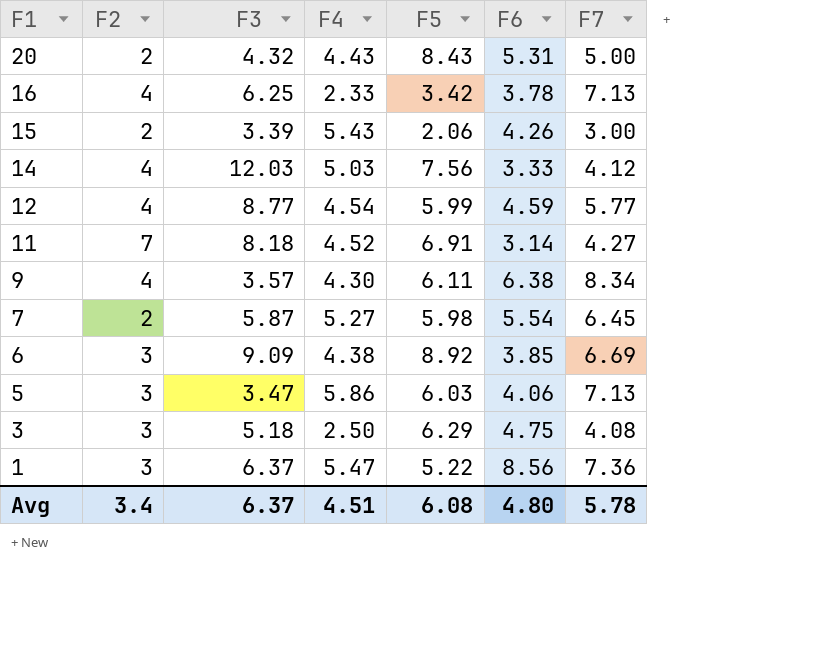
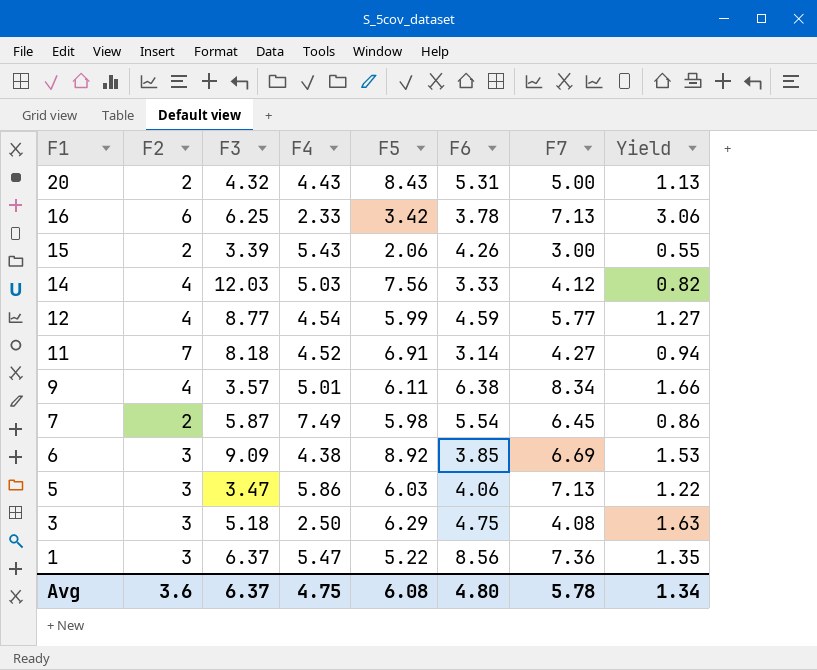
column Yield | formula: none -> [F7] / [F4]
16 | F2: 4 -> 6
9 | F4: 4.30 -> 5.01
7 | F4: 5.27 -> 7.49
Avg | F2: 3.4 -> 3.6
Avg | F4: 4.51 -> 4.75

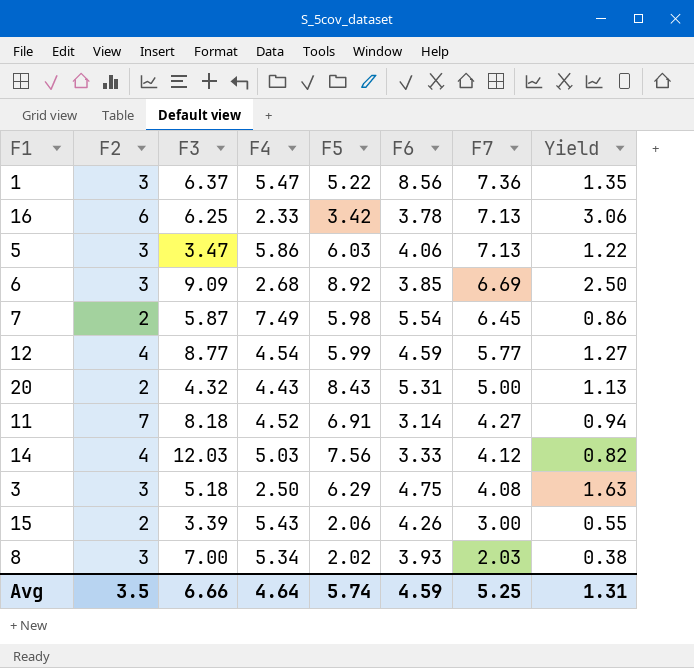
row order: F1 descending -> F7 descending
row 9: 4 | 3.57 | 5.01 | 6.11 | 6.38 | 8.34 | 1.66 -> none
6 | F4: 4.38 -> 2.68
6 | Yield: 1.53 -> 2.50
row 8: none -> 3 | 7.00 | 5.34 | 2.02 | 3.93 | 2.03 | 0.38
Avg | F2: 3.6 -> 3.5
Avg | F3: 6.37 -> 6.66
Avg | F4: 4.75 -> 4.64
Avg | F5: 6.08 -> 5.74
Avg | F6: 4.80 -> 4.59
Avg | F7: 5.78 -> 5.25
Avg | Yield: 1.34 -> 1.31

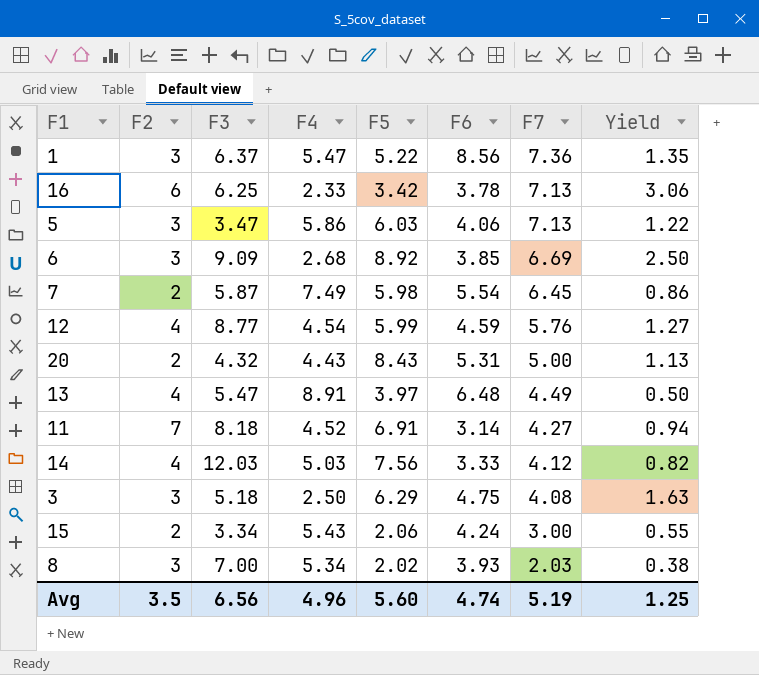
12 | F7: 5.77 -> 5.76
row 13: none -> 4 | 5.47 | 8.91 | 3.97 | 6.48 | 4.49 | 0.50
15 | F3: 3.39 -> 3.34
15 | F6: 4.26 -> 4.24
Avg | F3: 6.66 -> 6.56
Avg | F4: 4.64 -> 4.96
Avg | F5: 5.74 -> 5.60
Avg | F6: 4.59 -> 4.74
Avg | F7: 5.25 -> 5.19
Avg | Yield: 1.31 -> 1.25

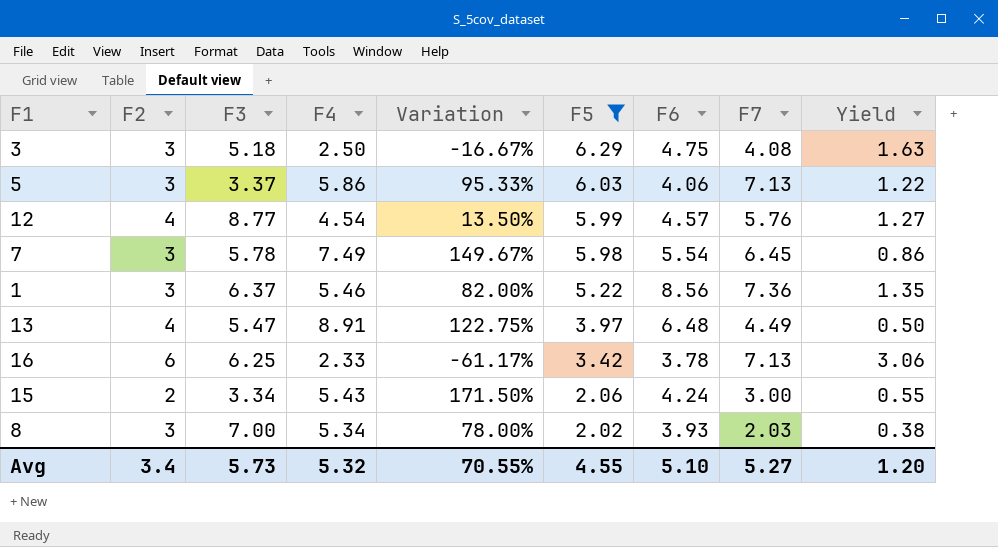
filter: none -> F5 <= 6.29
row order: F7 descending -> F5 descending
column Variation | formula: none -> ([F4] - [F2]) / [F2]
5 | F3: 3.47 -> 3.37
12 | F6: 4.59 -> 4.57
7 | F2: 2 -> 3
7 | F3: 5.87 -> 5.78
1 | F4: 5.47 -> 5.46
Avg | F2: 3.5 -> 3.4
Avg | F3: 6.56 -> 5.73
Avg | F4: 4.96 -> 5.32
Avg | F5: 5.60 -> 4.55
Avg | F6: 4.74 -> 5.10
Avg | F7: 5.19 -> 5.27
Avg | Yield: 1.25 -> 1.20

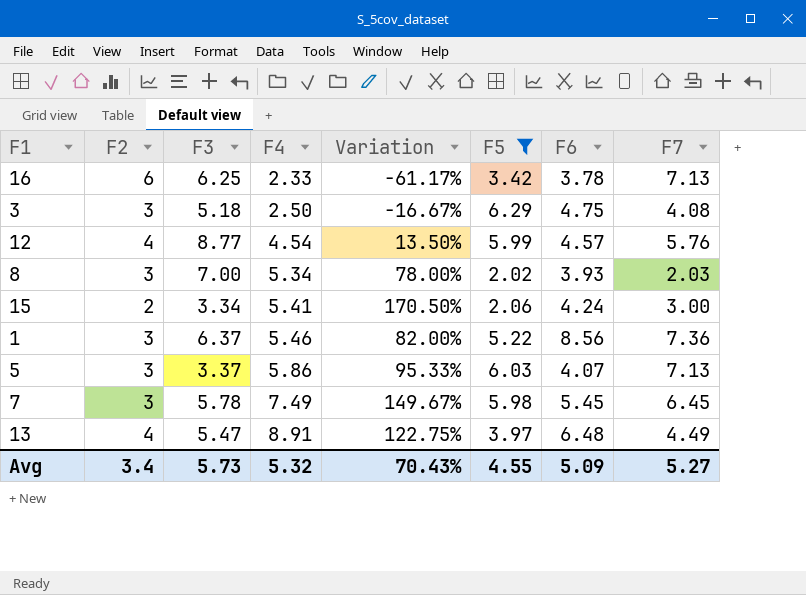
row order: F5 descending -> F4 ascending
column Yield | formula: [F7] / [F4] -> none
15 | F4: 5.43 -> 5.41
15 | Variation: 171.50% -> 170.50%
5 | F6: 4.06 -> 4.07
7 | F6: 5.54 -> 5.45
Avg | Variation: 70.55% -> 70.43%
Avg | F6: 5.10 -> 5.09

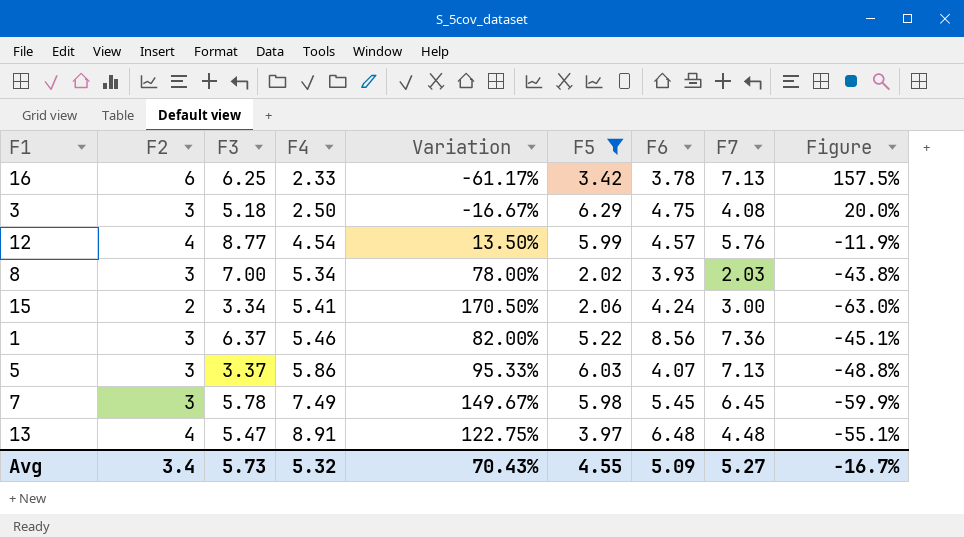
column Figure | formula: none -> ([F2] - [F4]) / [F4]
13 | F7: 4.49 -> 4.48

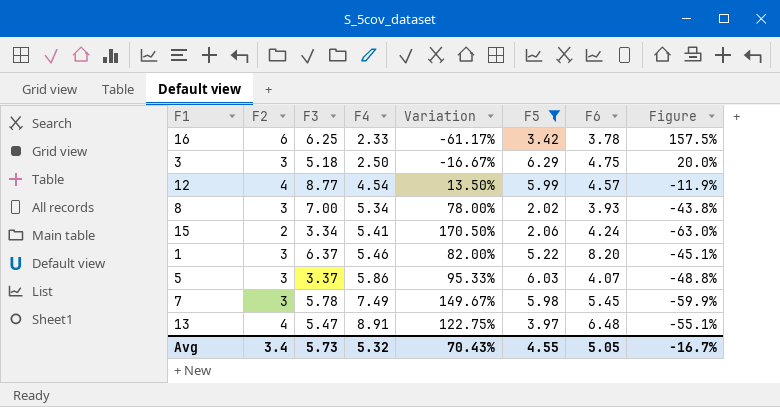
column F7 | position: 8 -> none
1 | F6: 8.56 -> 8.20
Avg | F6: 5.09 -> 5.05

